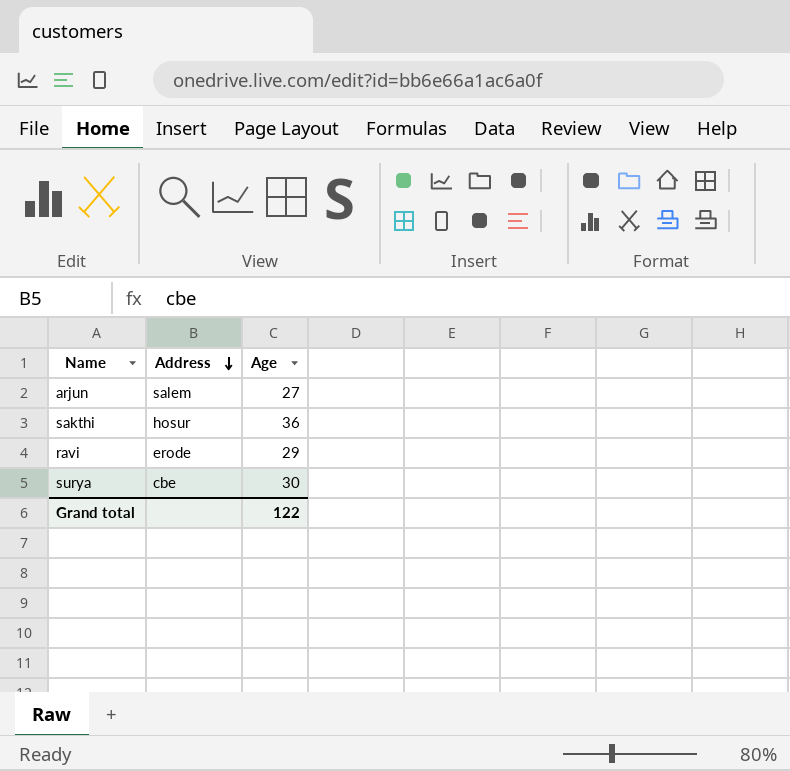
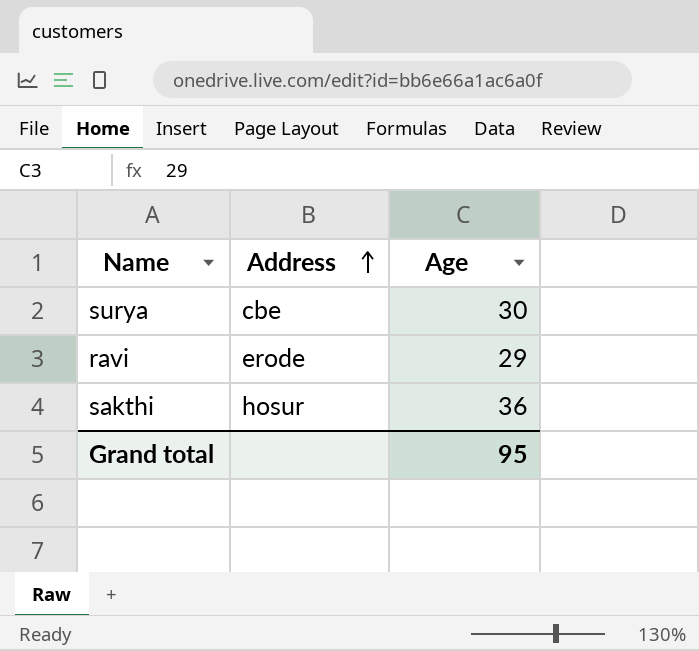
row order: Address descending -> Address ascending
row arjun: salem | 27 -> none
Grand total | Age: 122 -> 95

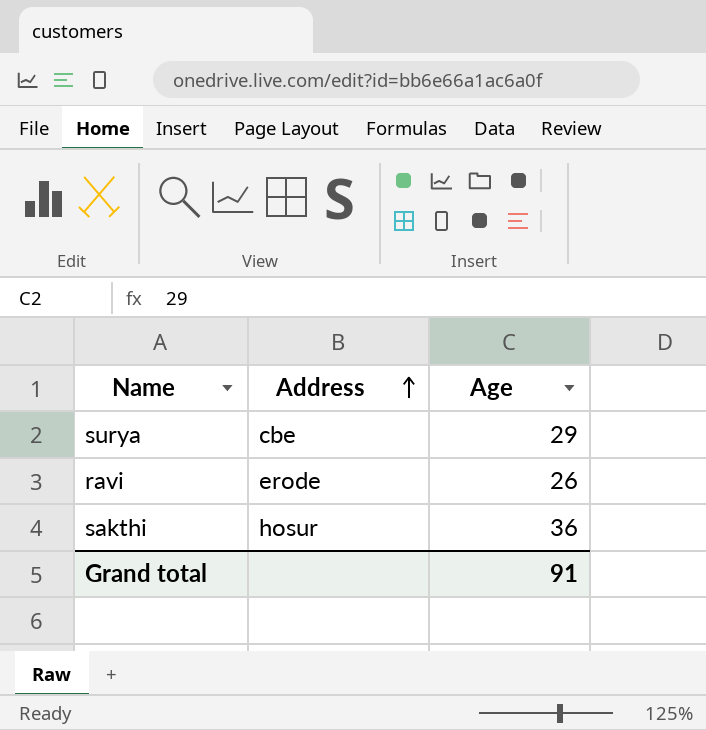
surya | Age: 30 -> 29
ravi | Age: 29 -> 26
Grand total | Age: 95 -> 91

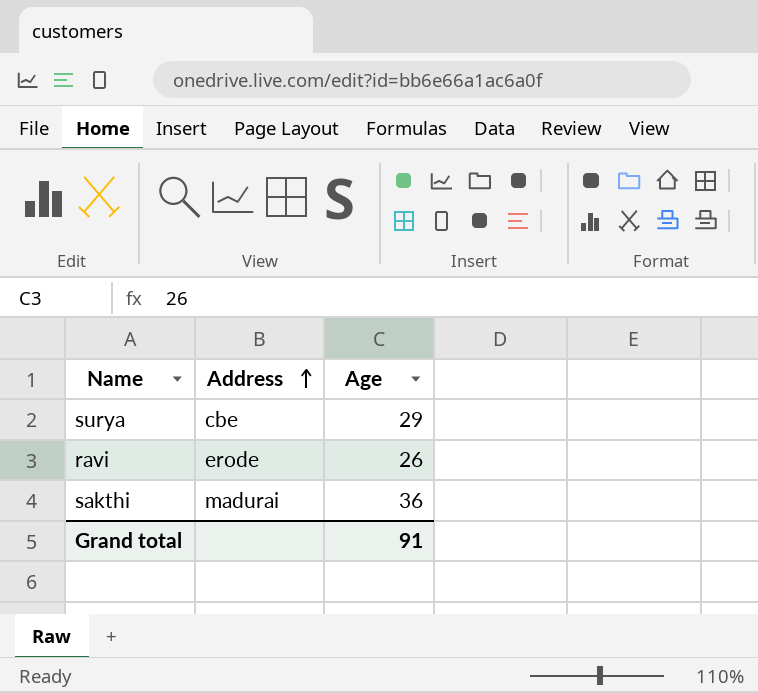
sakthi | Address: hosur -> madurai

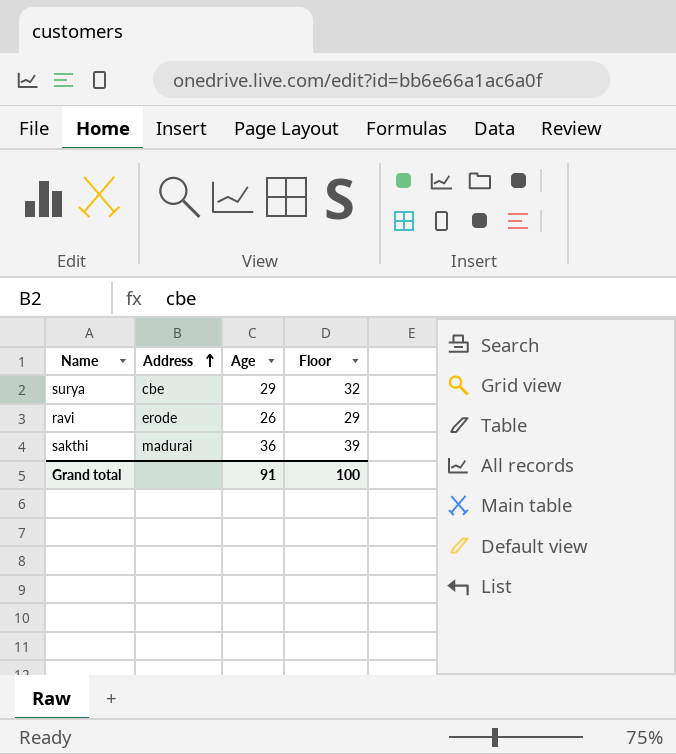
column Floor | formula: none -> [Age] + 3

